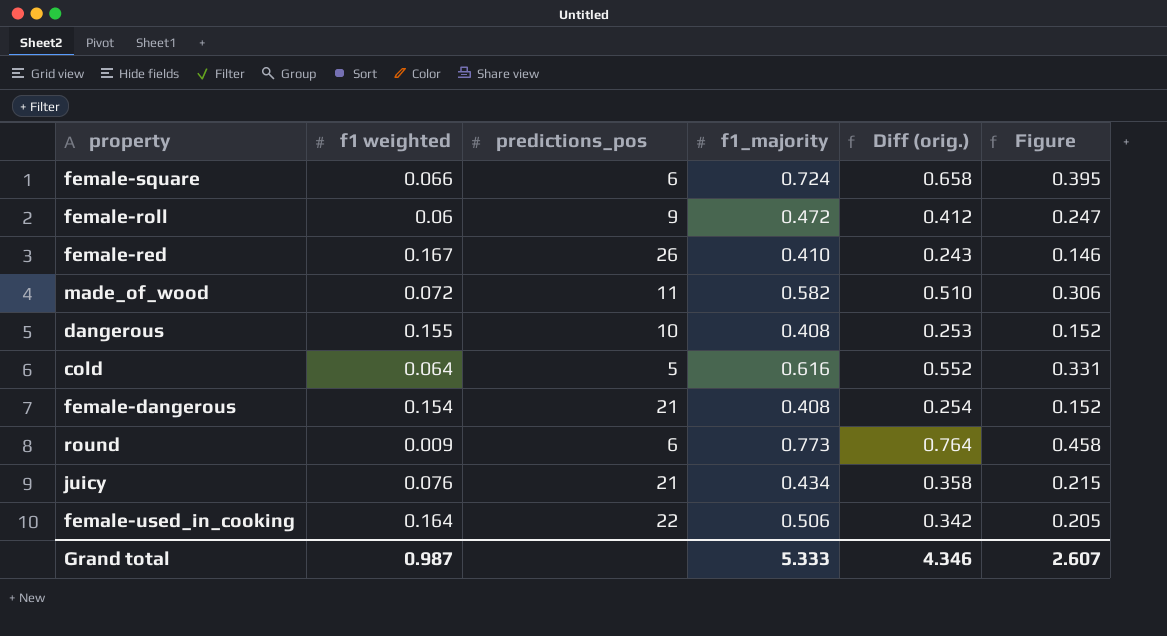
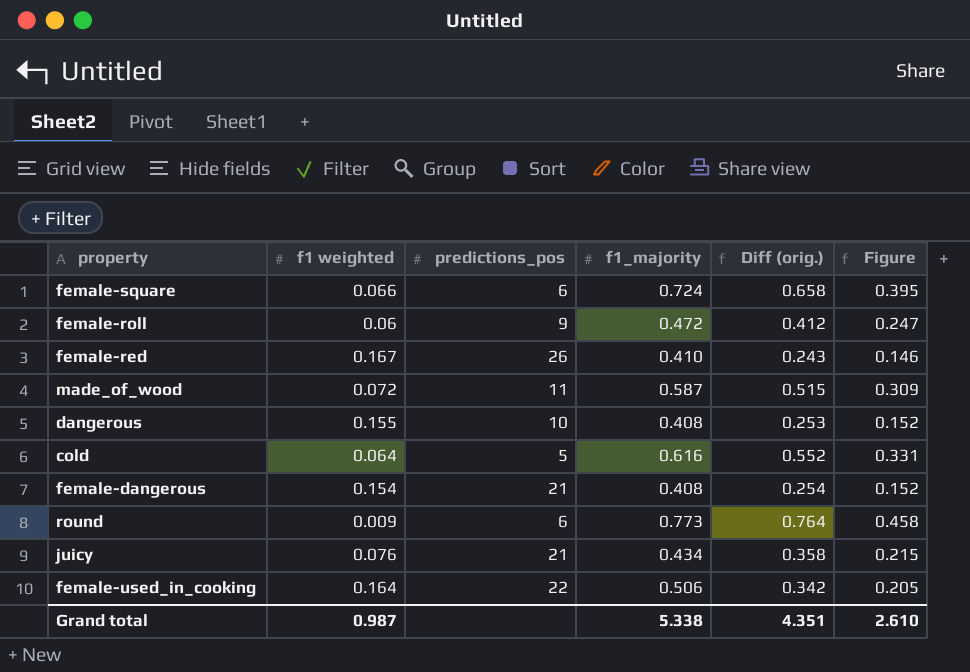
made_of_wood | f1_majority: 0.582 -> 0.587
made_of_wood | Diff (orig.): 0.510 -> 0.515
made_of_wood | Figure: 0.306 -> 0.309
Grand total | f1_majority: 5.333 -> 5.338
Grand total | Diff (orig.): 4.346 -> 4.351
Grand total | Figure: 2.607 -> 2.610

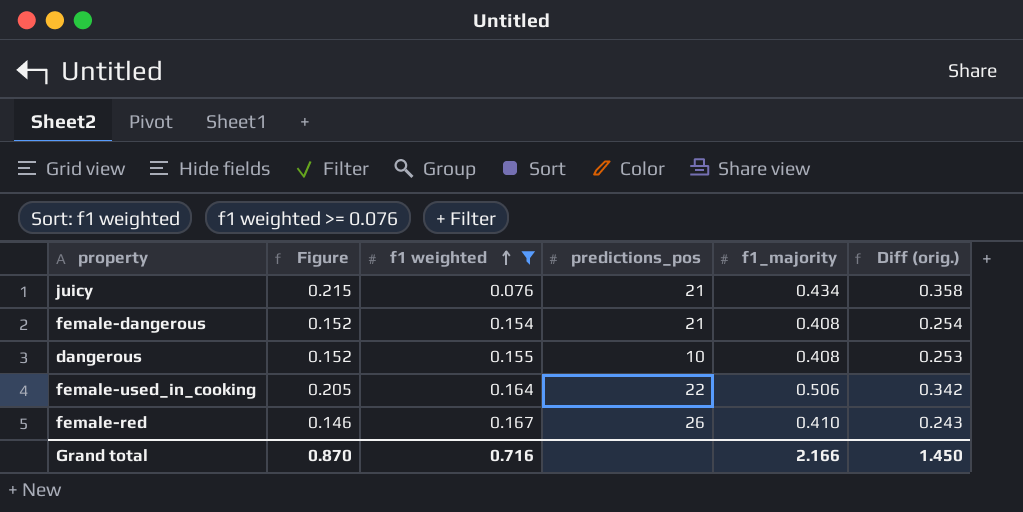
filter: none -> f1 weighted >= 0.076
row order: none -> f1 weighted ascending
column Figure | position: 6 -> 2
Grand total | Figure: 2.610 -> 0.870
Grand total | f1 weighted: 0.987 -> 0.716
Grand total | f1_majority: 5.338 -> 2.166
Grand total | Diff (orig.): 4.351 -> 1.450

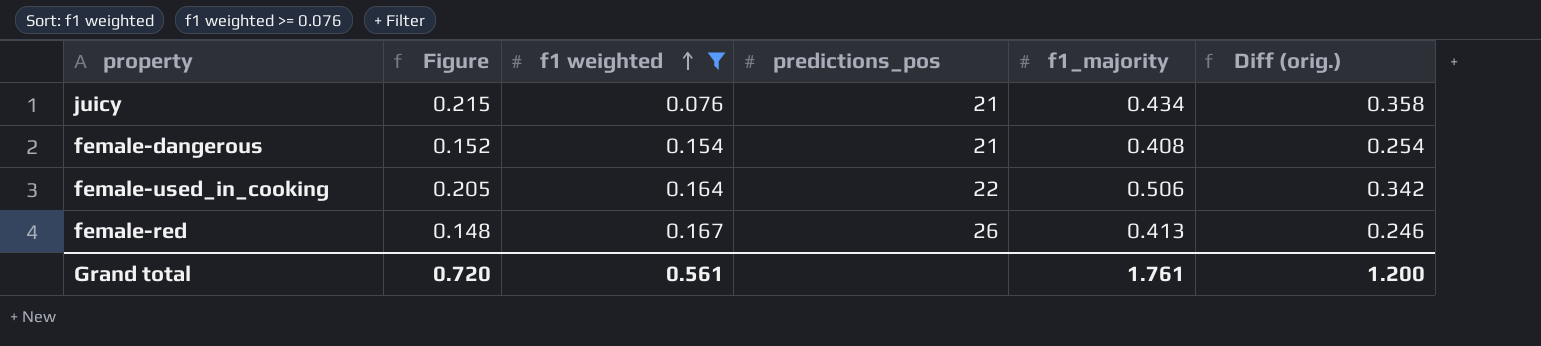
row dangerous: 0.152 | 0.155 | 10 | 0.408 | 0.253 -> none
female-red | Figure: 0.146 -> 0.148
female-red | f1_majority: 0.410 -> 0.413
female-red | Diff (orig.): 0.243 -> 0.246
Grand total | Figure: 0.870 -> 0.720
Grand total | f1 weighted: 0.716 -> 0.561
Grand total | f1_majority: 2.166 -> 1.761
Grand total | Diff (orig.): 1.450 -> 1.200

